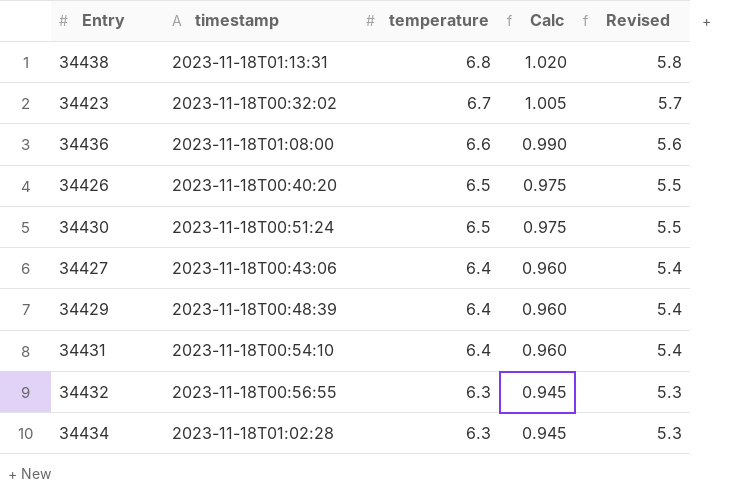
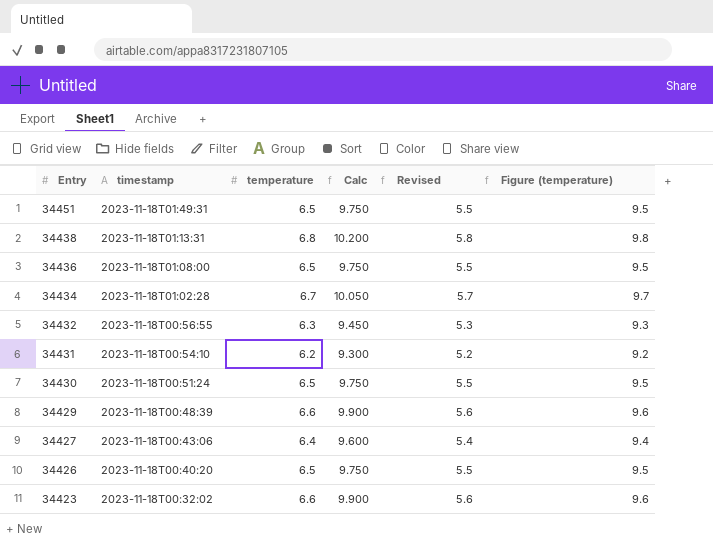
row order: temperature descending -> Entry descending
column Calc | formula: [temperature] * 0.15 -> [temperature] * 1.5
column Figure (temperature) | formula: none -> [temperature] + 3
row 34451: none -> 2023-11-18T01:49:31 | 6.5 | 9.750 | 5.5 | 9.5
34436 | temperature: 6.6 -> 6.5
34436 | Revised: 5.6 -> 5.5
34434 | temperature: 6.3 -> 6.7
34434 | Revised: 5.3 -> 5.7
34431 | temperature: 6.4 -> 6.2
34431 | Revised: 5.4 -> 5.2
34429 | temperature: 6.4 -> 6.6
34429 | Revised: 5.4 -> 5.6
34423 | temperature: 6.7 -> 6.6
34423 | Revised: 5.7 -> 5.6

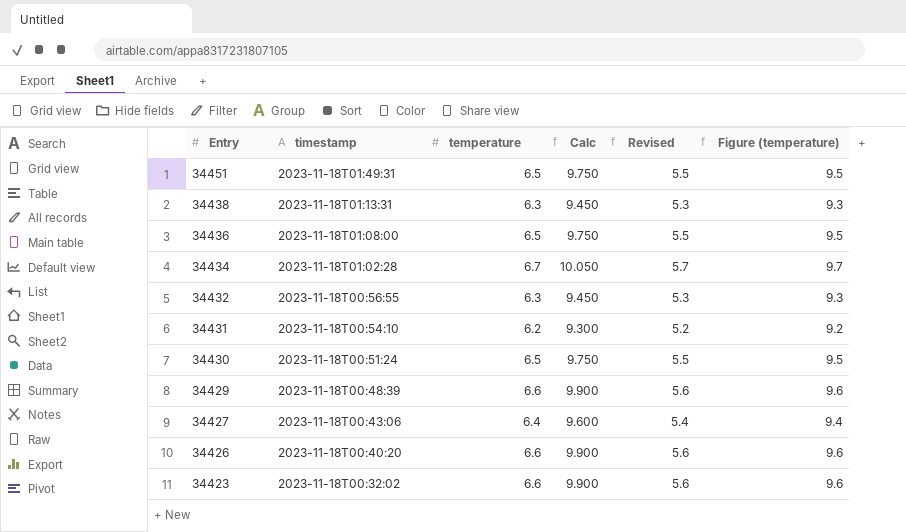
34438 | temperature: 6.8 -> 6.3
34438 | Calc: 10.200 -> 9.450
34438 | Revised: 5.8 -> 5.3
34438 | Figure (temperature): 9.8 -> 9.3
34426 | temperature: 6.5 -> 6.6
34426 | Calc: 9.750 -> 9.900
34426 | Revised: 5.5 -> 5.6
34426 | Figure (temperature): 9.5 -> 9.6

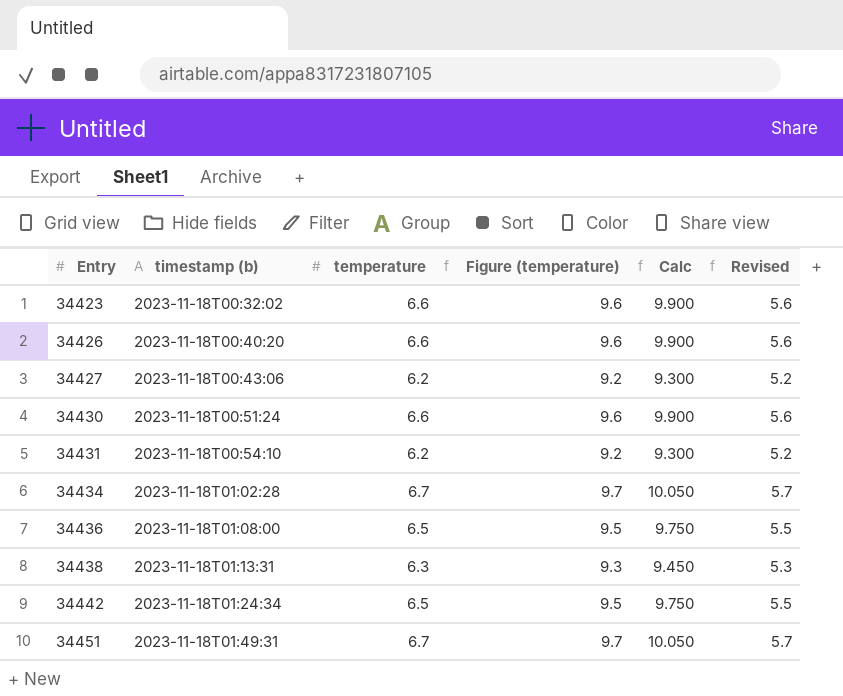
row order: Entry descending -> Entry ascending
column name: timestamp -> timestamp (b)
column Figure (temperature) | position: 6 -> 4
row 34432: 2023-11-18T00:56:55 | 6.3 | 9.450 | 5.3 | 9.3 -> none
row 34429: 2023-11-18T00:48:39 | 6.6 | 9.900 | 5.6 | 9.6 -> none
34427 | temperature: 6.4 -> 6.2
34427 | Figure (temperature): 9.4 -> 9.2
34427 | Calc: 9.600 -> 9.300
34427 | Revised: 5.4 -> 5.2
34430 | temperature: 6.5 -> 6.6
34430 | Figure (temperature): 9.5 -> 9.6
34430 | Calc: 9.750 -> 9.900
34430 | Revised: 5.5 -> 5.6
row 34442: none -> 2023-11-18T01:24:34 | 6.5 | 9.5 | 9.750 | 5.5
34451 | temperature: 6.5 -> 6.7
34451 | Figure (temperature): 9.5 -> 9.7
34451 | Calc: 9.750 -> 10.050
34451 | Revised: 5.5 -> 5.7

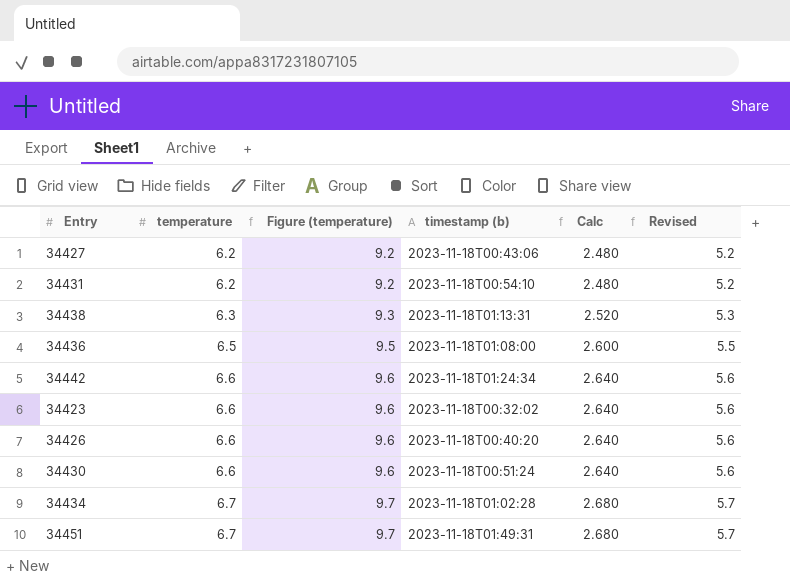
row order: Entry ascending -> temperature ascending
column timestamp (b) | position: 2 -> 4
column Calc | formula: [temperature] * 1.5 -> [temperature] * 0.4
34442 | temperature: 6.5 -> 6.6
34442 | Figure (temperature): 9.5 -> 9.6
34442 | Revised: 5.5 -> 5.6

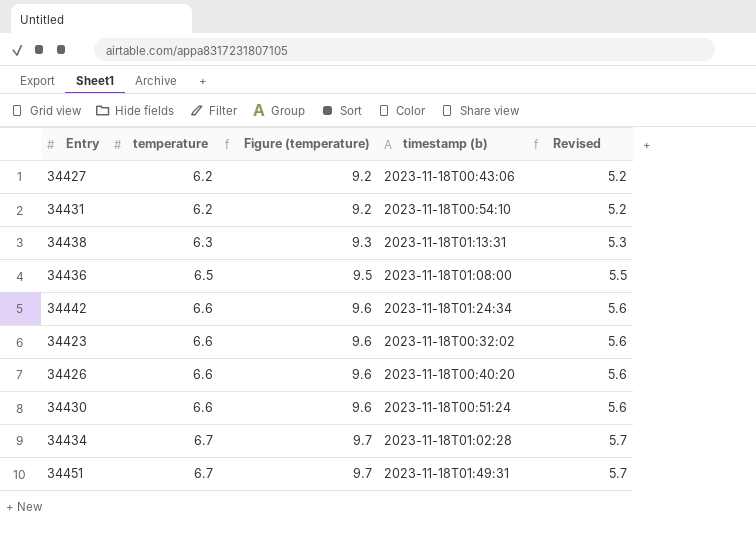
column Calc | formula: [temperature] * 0.4 -> none

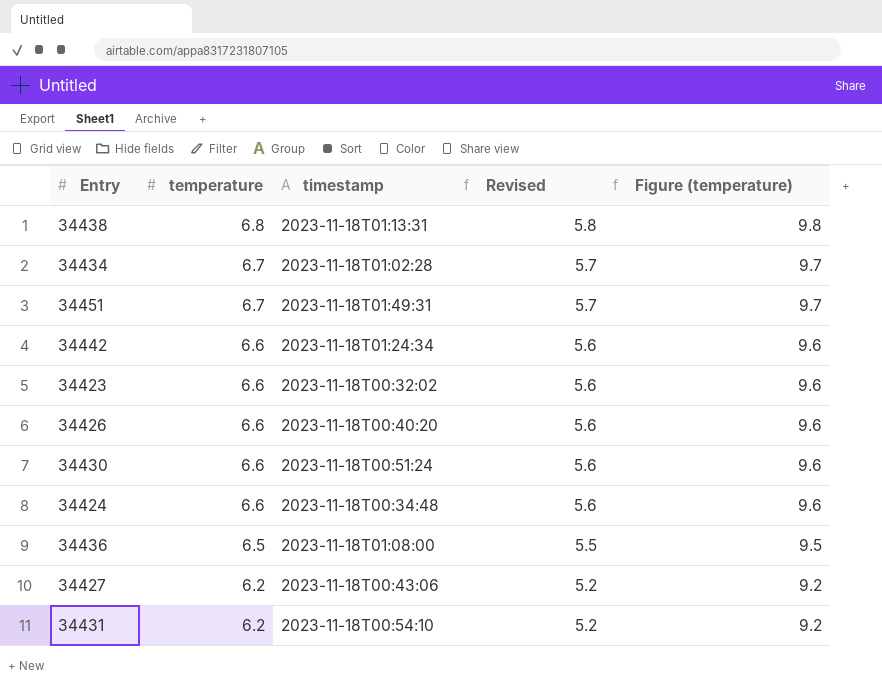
row order: temperature ascending -> temperature descending
column name: timestamp (b) -> timestamp
column Figure (temperature) | position: 3 -> 5
34438 | temperature: 6.3 -> 6.8
34438 | Revised: 5.3 -> 5.8
34438 | Figure (temperature): 9.3 -> 9.8
row 34424: none -> 6.6 | 2023-11-18T00:34:48 | 5.6 | 9.6

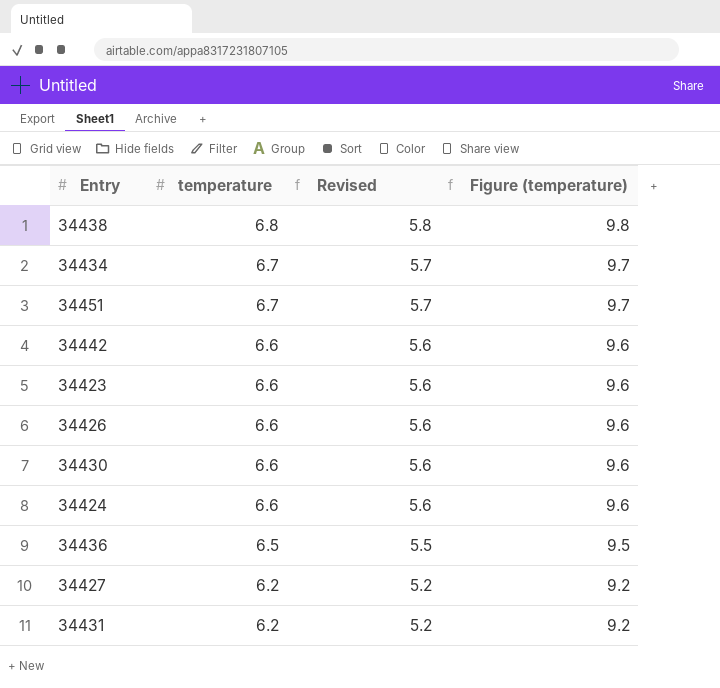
column timestamp | position: 3 -> none

